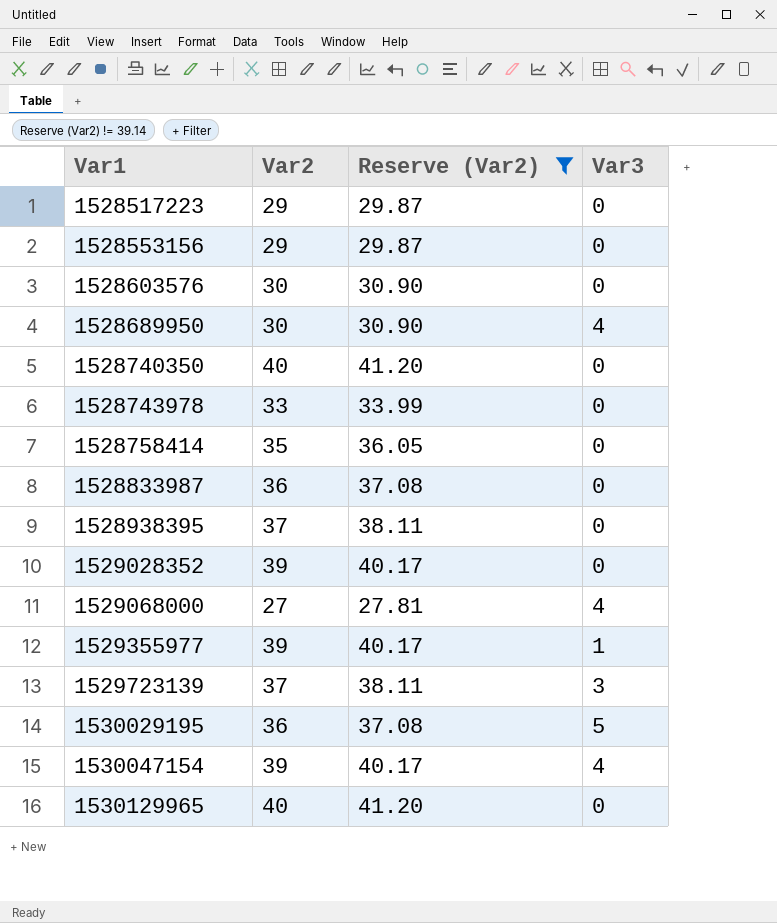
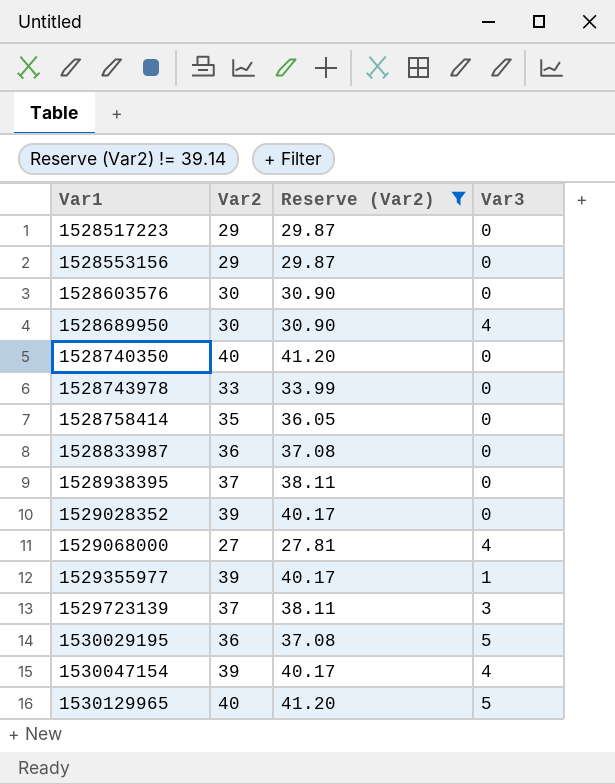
1530129965 | Var3: 0 -> 5

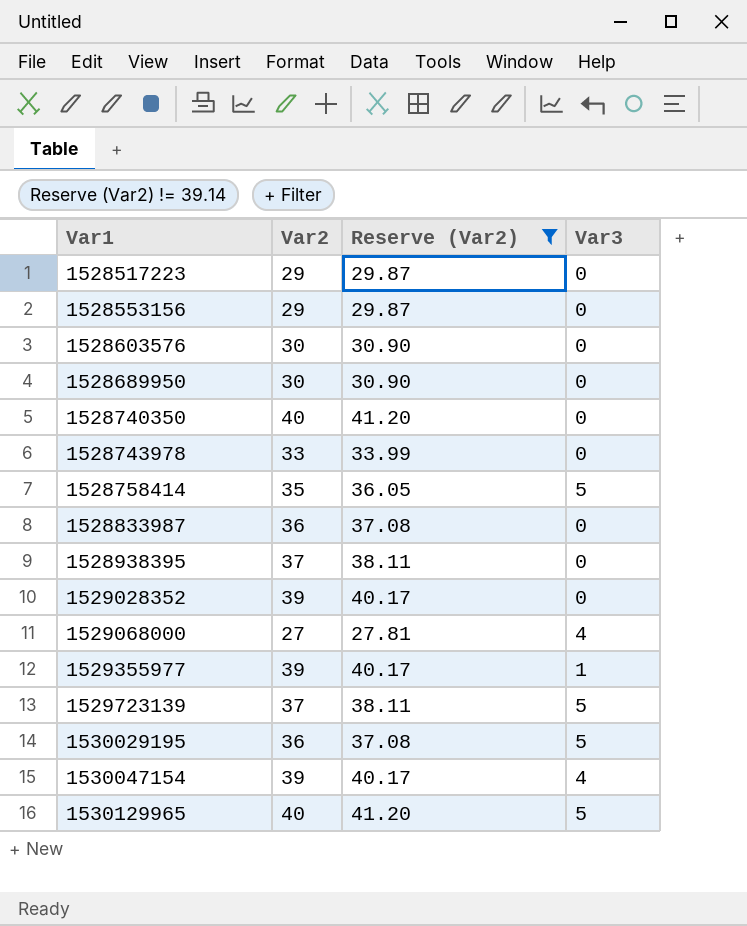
1528689950 | Var3: 4 -> 0
1528758414 | Var3: 0 -> 5
1529723139 | Var3: 3 -> 5

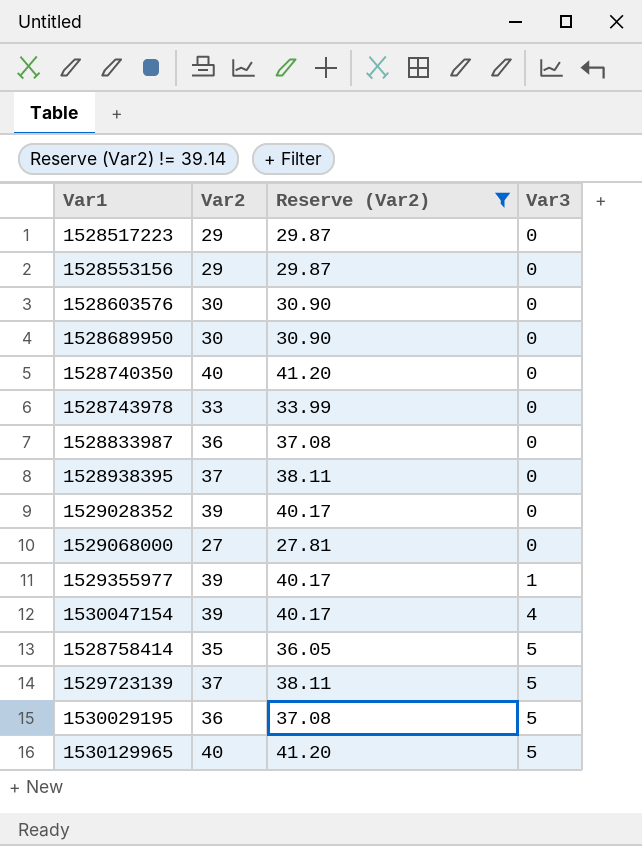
row order: Var1 ascending -> Var3 ascending
1529068000 | Var3: 4 -> 0

